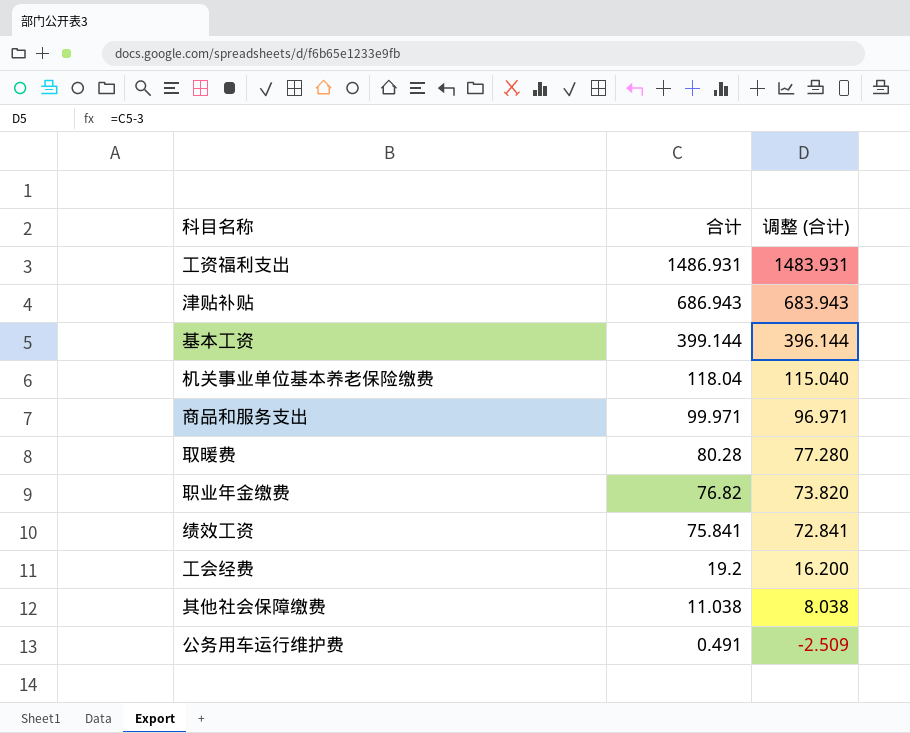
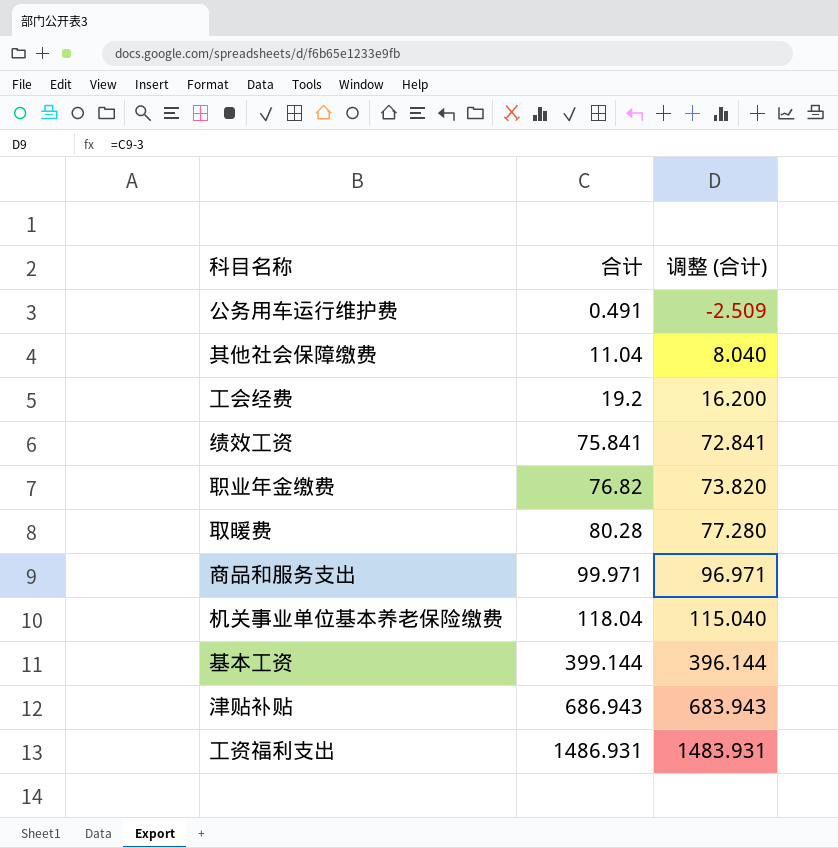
row order: 合计 descending -> 合计 ascending
其他社会保障缴费 | 合计: 11.038 -> 11.04
其他社会保障缴费 | 调整 (合计): 8.038 -> 8.040

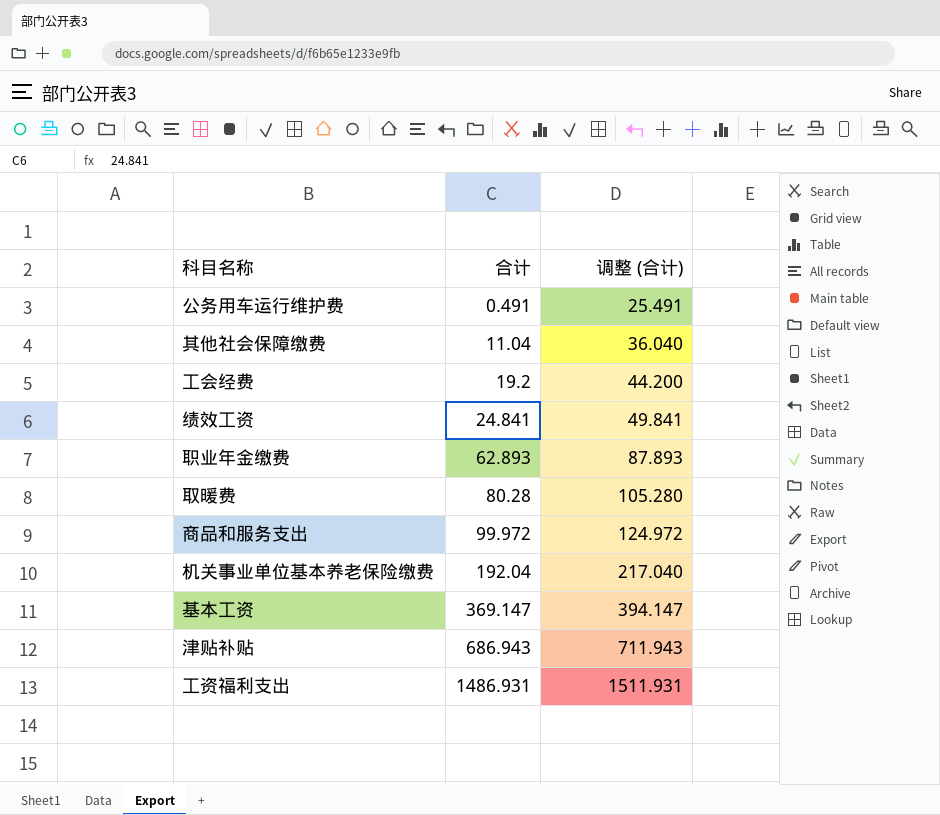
column 调整 (合计) | formula: [合计] - 3 -> [合计] + 25
绩效工资 | 合计: 75.841 -> 24.841
职业年金缴费 | 合计: 76.82 -> 62.893
商品和服务支出 | 合计: 99.971 -> 99.972
机关事业单位基本养老保险缴费 | 合计: 118.04 -> 192.04
基本工资 | 合计: 399.144 -> 369.147

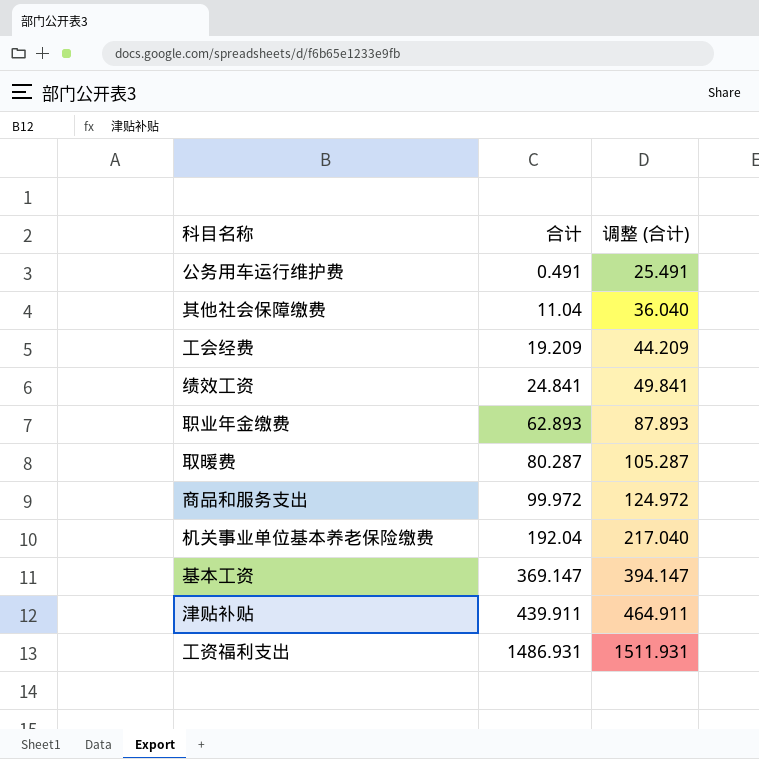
工会经费 | 合计: 19.2 -> 19.209
工会经费 | 调整 (合计): 44.200 -> 44.209
取暖费 | 合计: 80.28 -> 80.287
取暖费 | 调整 (合计): 105.280 -> 105.287
津贴补贴 | 合计: 686.943 -> 439.911
津贴补贴 | 调整 (合计): 711.943 -> 464.911

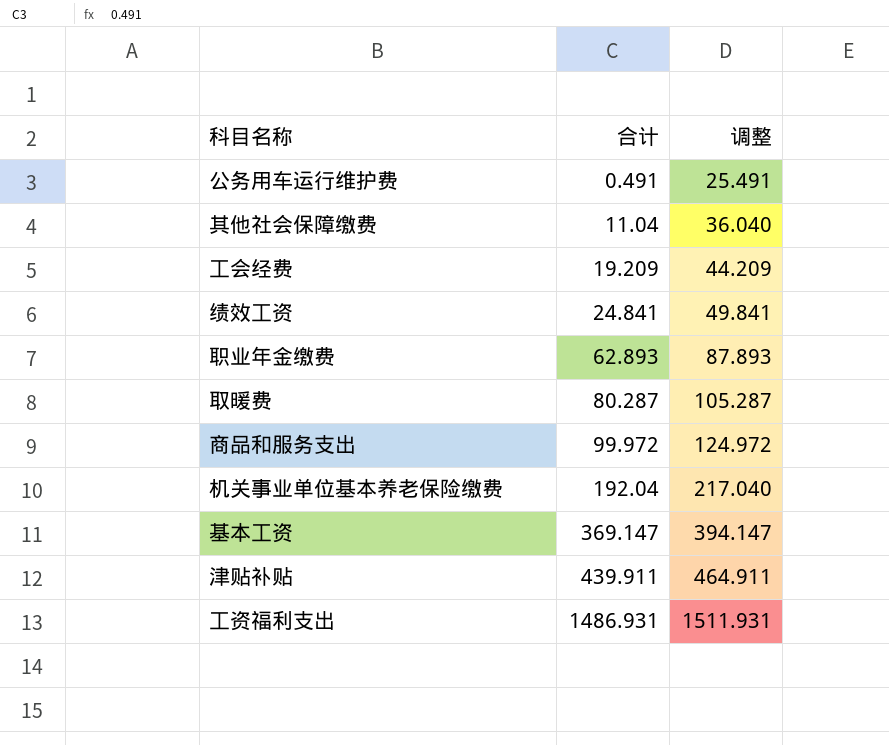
column name: 调整 (合计) -> 调整

